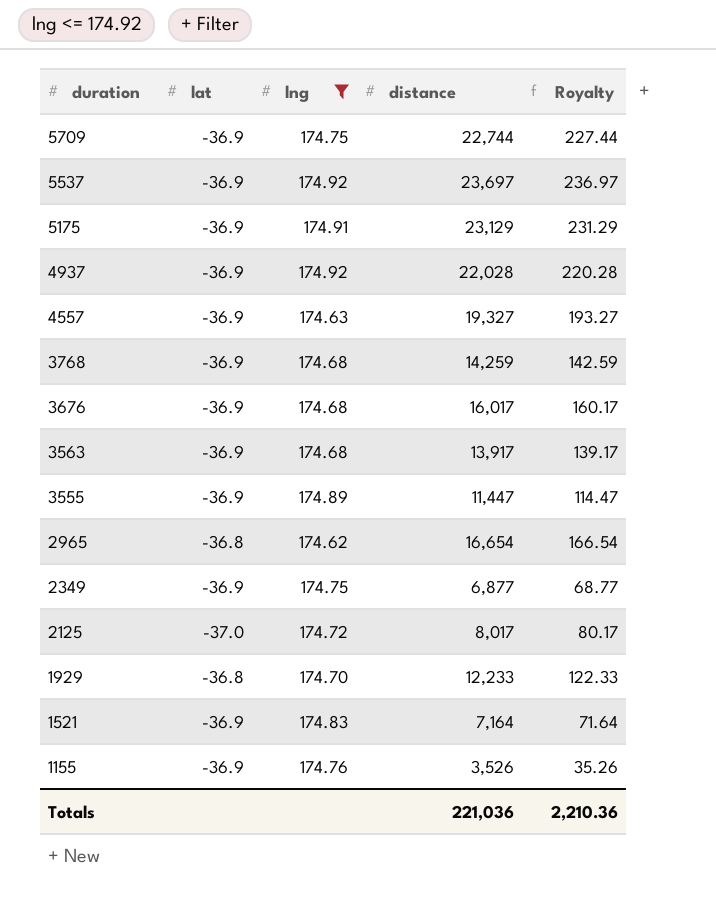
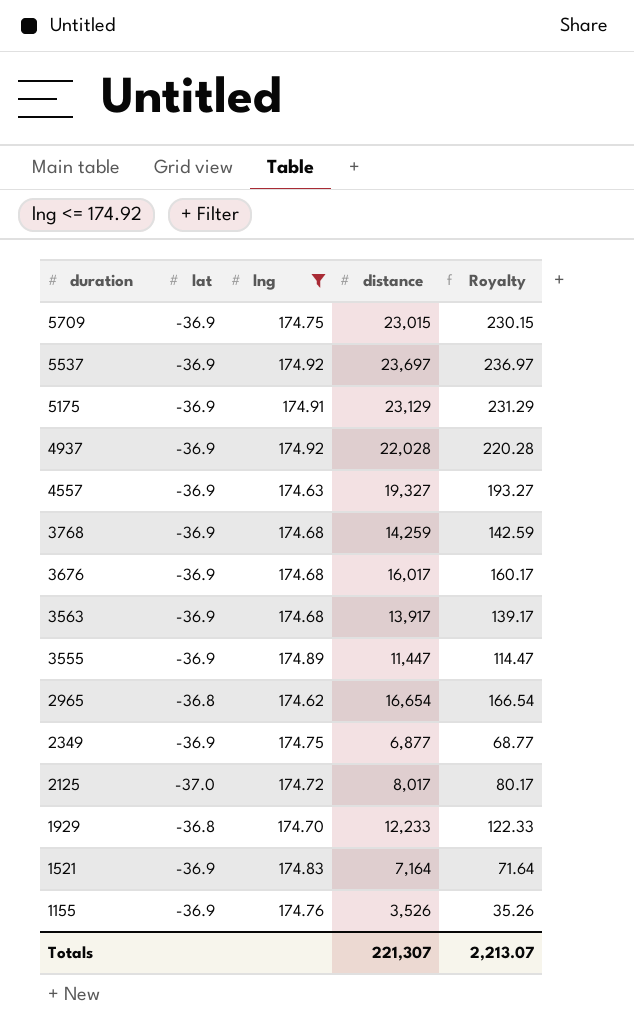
5709 | distance: 22,744 -> 23,015
5709 | Royalty: 227.44 -> 230.15
Totals | distance: 221,036 -> 221,307
Totals | Royalty: 2,210.36 -> 2,213.07

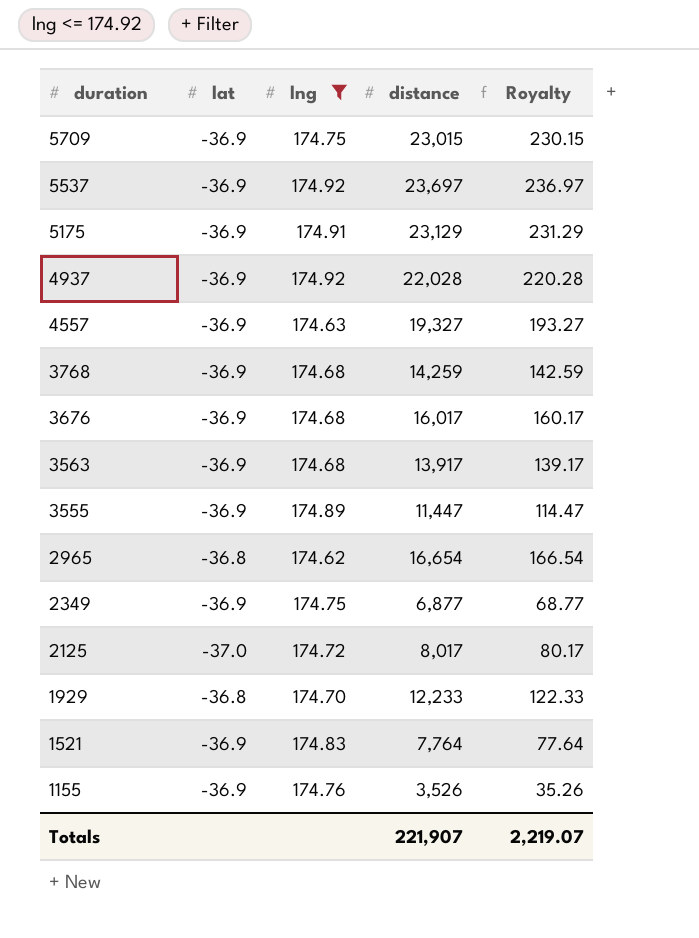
1521 | distance: 7,164 -> 7,764
1521 | Royalty: 71.64 -> 77.64
Totals | distance: 221,307 -> 221,907
Totals | Royalty: 2,213.07 -> 2,219.07

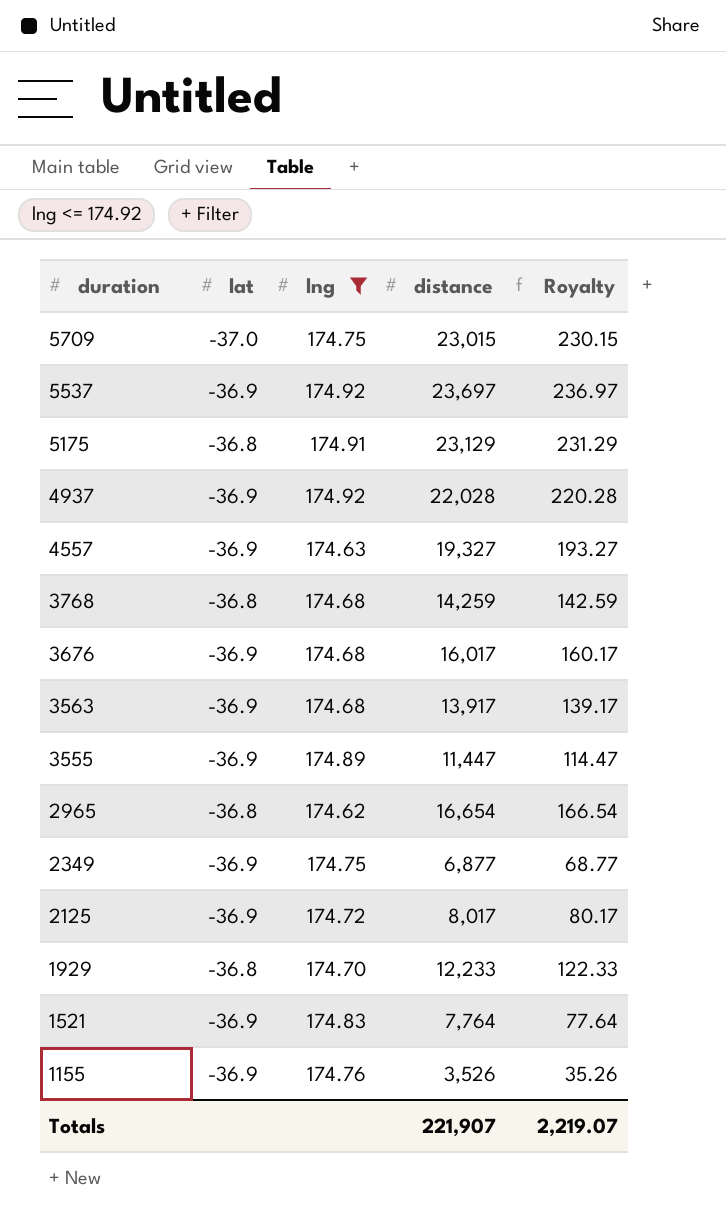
5709 | lat: -36.9 -> -37.0
5175 | lat: -36.9 -> -36.8
3768 | lat: -36.9 -> -36.8
2125 | lat: -37.0 -> -36.9

